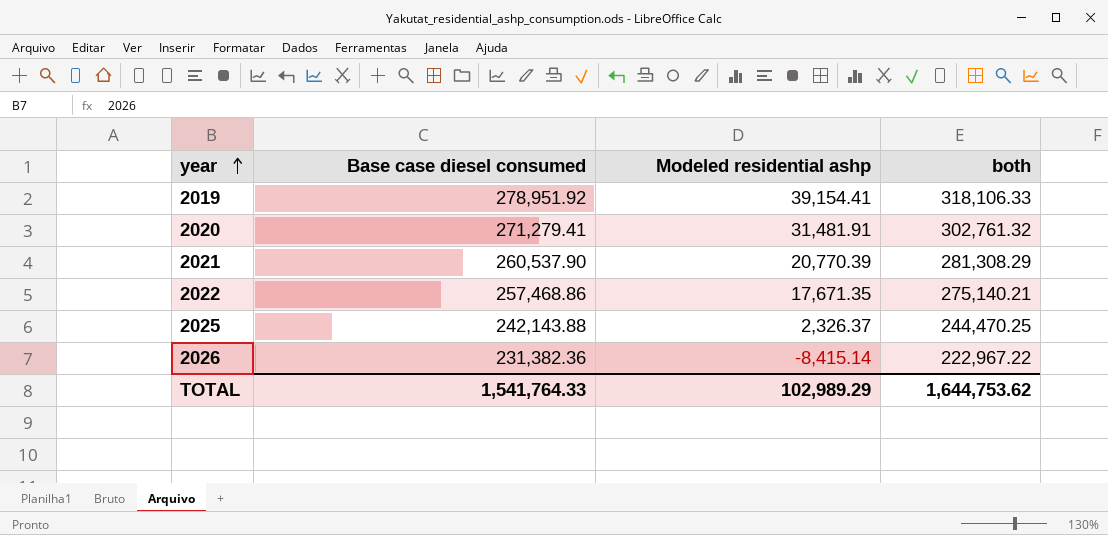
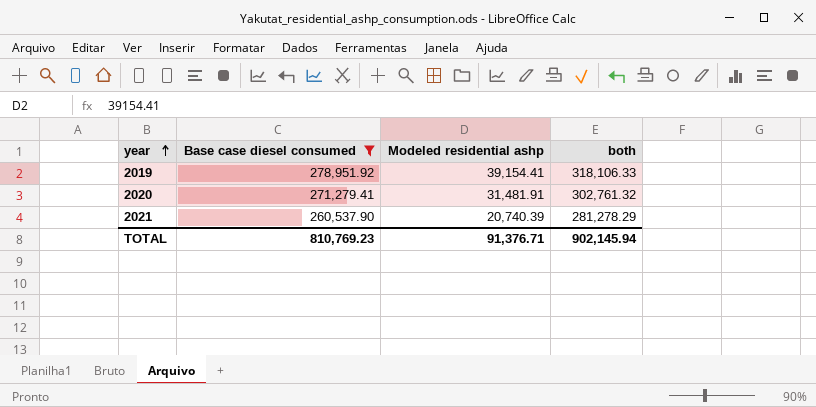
filter: none -> Base case diesel consumed >= 260,537.90
2021 | Modeled residential ashp: 20,770.39 -> 20,740.39
2021 | both: 281,308.29 -> 281,278.29
TOTAL | Base case diesel consumed: 1,541,764.33 -> 810,769.23
TOTAL | Modeled residential ashp: 102,989.29 -> 91,376.71
TOTAL | both: 1,644,753.62 -> 902,145.94

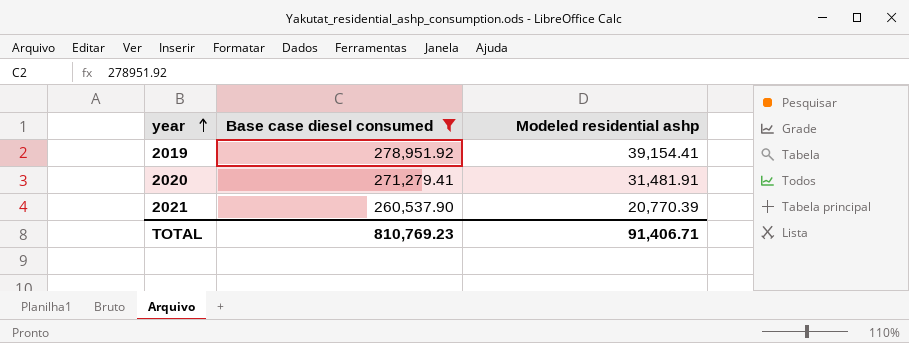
column both | formula: [Base case diesel consumed] + [Modeled residential ashp] -> none
2021 | Modeled residential ashp: 20,740.39 -> 20,770.39
TOTAL | Modeled residential ashp: 91,376.71 -> 91,406.71

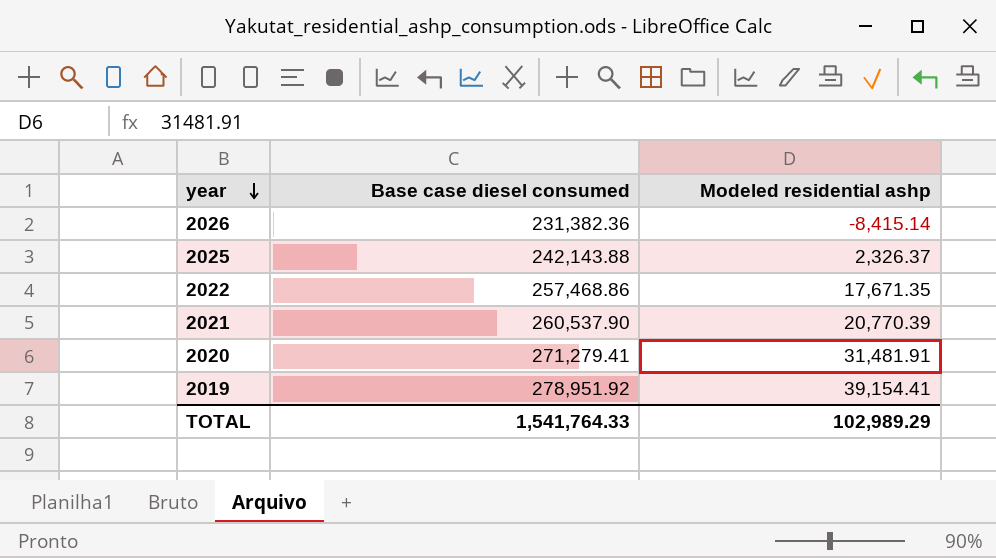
filter: Base case diesel consumed >= 260,537.90 -> none
row order: year ascending -> year descending
TOTAL | Base case diesel consumed: 810,769.23 -> 1,541,764.33
TOTAL | Modeled residential ashp: 91,406.71 -> 102,989.29

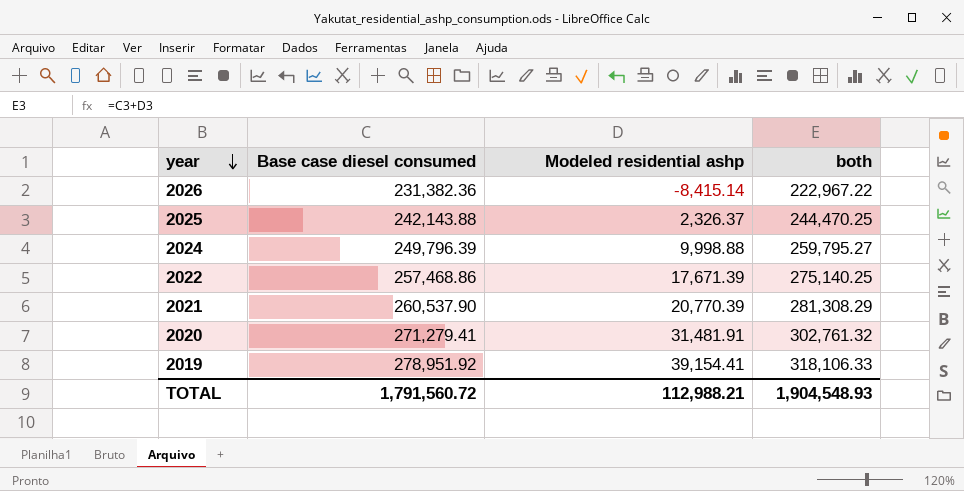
column both | formula: none -> [Base case diesel consumed] + [Modeled residential ashp]
row 2024: none -> 249,796.39 | 9,998.88 | 259,795.27
2022 | Modeled residential ashp: 17,671.35 -> 17,671.39
TOTAL | Base case diesel consumed: 1,541,764.33 -> 1,791,560.72
TOTAL | Modeled residential ashp: 102,989.29 -> 112,988.21

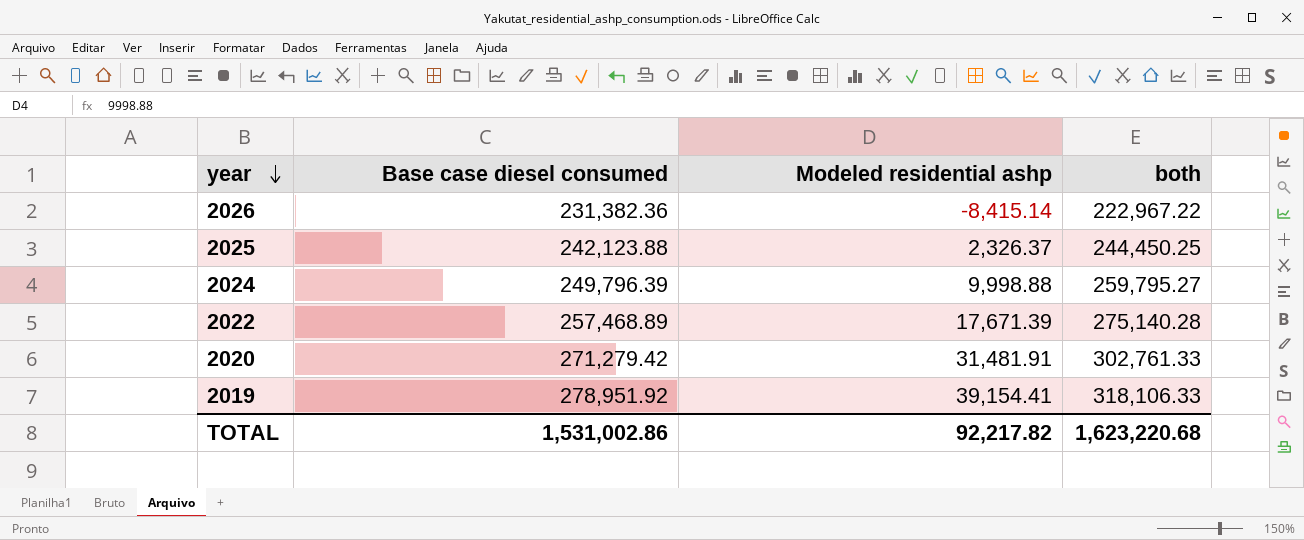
row 2021: 260,537.90 | 20,770.39 | 281,308.29 -> none
2025 | Base case diesel consumed: 242,143.88 -> 242,123.88
2025 | both: 244,470.25 -> 244,450.25
2022 | Base case diesel consumed: 257,468.86 -> 257,468.89
2022 | both: 275,140.25 -> 275,140.28
2020 | Base case diesel consumed: 271,279.41 -> 271,279.42
2020 | both: 302,761.32 -> 302,761.33
TOTAL | Base case diesel consumed: 1,791,560.72 -> 1,531,002.86
TOTAL | Modeled residential ashp: 112,988.21 -> 92,217.82
TOTAL | both: 1,904,548.93 -> 1,623,220.68

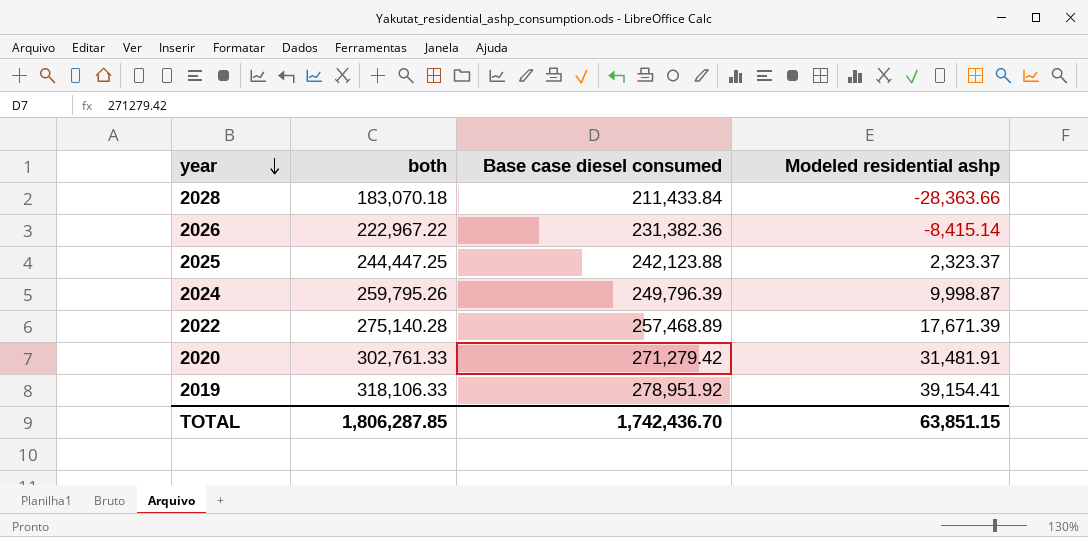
column both | position: 4 -> 2
row 2028: none -> 183,070.18 | 211,433.84 | -28,363.66
2025 | both: 244,450.25 -> 244,447.25
2025 | Modeled residential ashp: 2,326.37 -> 2,323.37
2024 | both: 259,795.27 -> 259,795.26
2024 | Modeled residential ashp: 9,998.88 -> 9,998.87
TOTAL | both: 1,623,220.68 -> 1,806,287.85
TOTAL | Base case diesel consumed: 1,531,002.86 -> 1,742,436.70
TOTAL | Modeled residential ashp: 92,217.82 -> 63,851.15

